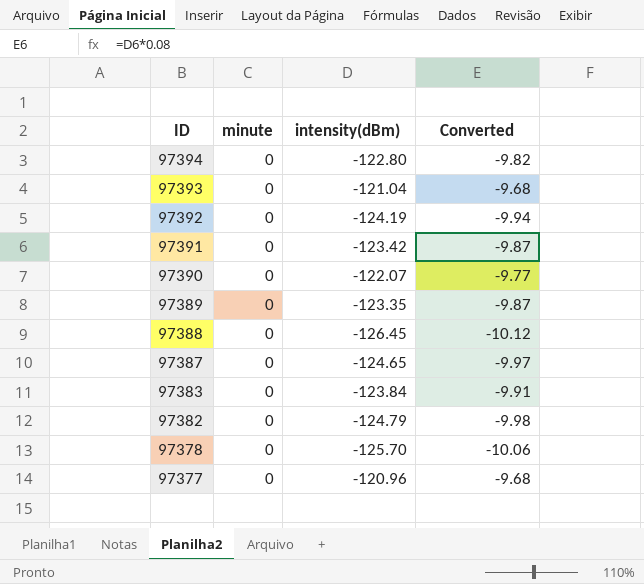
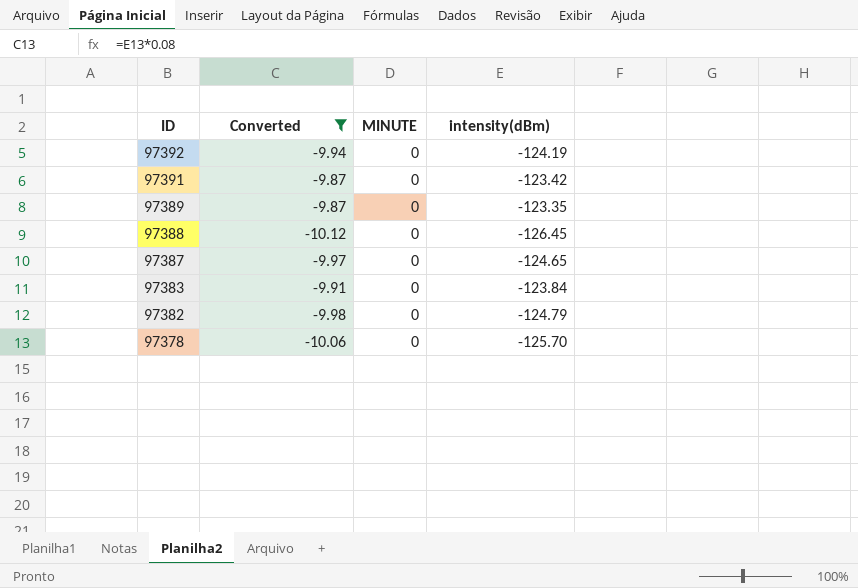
filter: none -> Converted <= -9.87
column Converted | position: 4 -> 2
column name: minute -> MINUTE

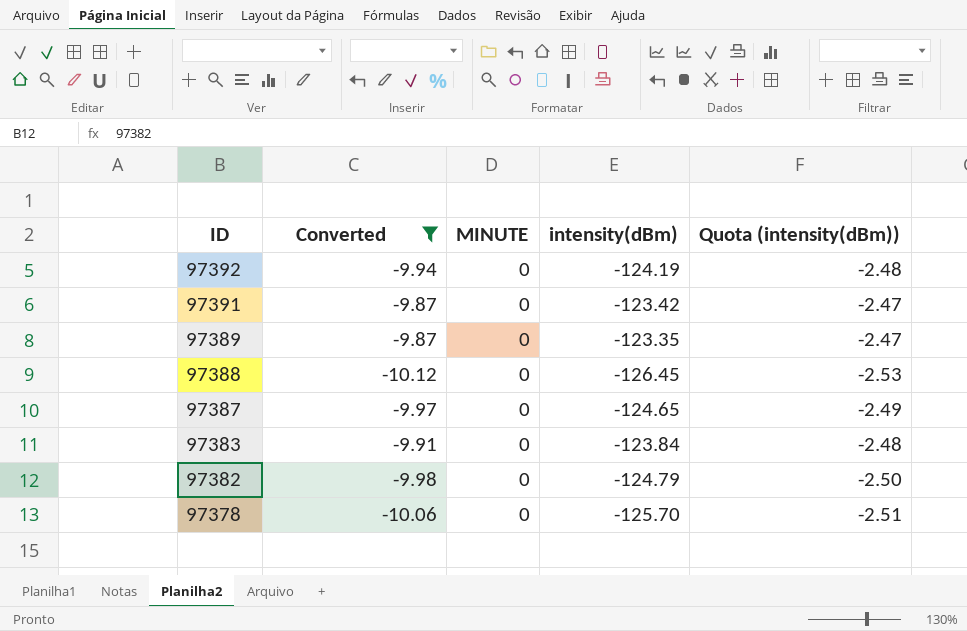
column Quota (intensity(dBm)) | formula: none -> [intensity(dBm)] * 0.02

